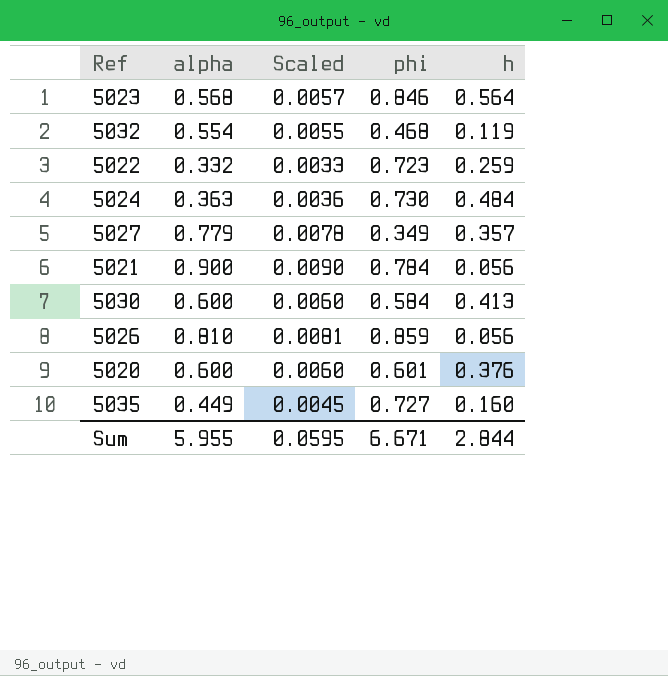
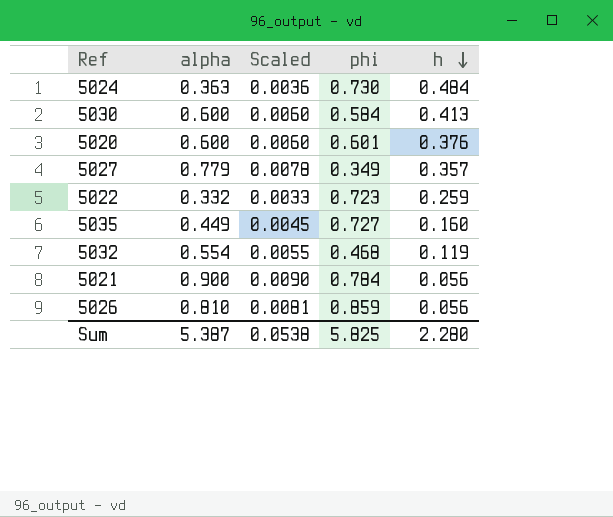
row order: none -> h descending
row 5023: 0.568 | 0.0057 | 0.846 | 0.564 -> none
Sum | alpha: 5.955 -> 5.387
Sum | Scaled: 0.0595 -> 0.0538
Sum | phi: 6.671 -> 5.825
Sum | h: 2.844 -> 2.280

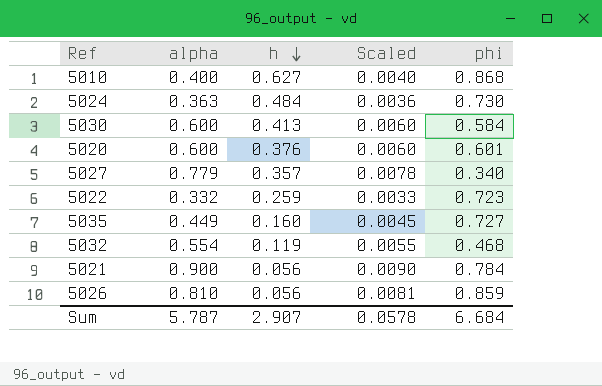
column h | position: 5 -> 3
row 5010: none -> 0.400 | 0.627 | 0.0040 | 0.868
5027 | phi: 0.349 -> 0.340
Sum | alpha: 5.387 -> 5.787
Sum | h: 2.280 -> 2.907
Sum | Scaled: 0.0538 -> 0.0578
Sum | phi: 5.825 -> 6.684

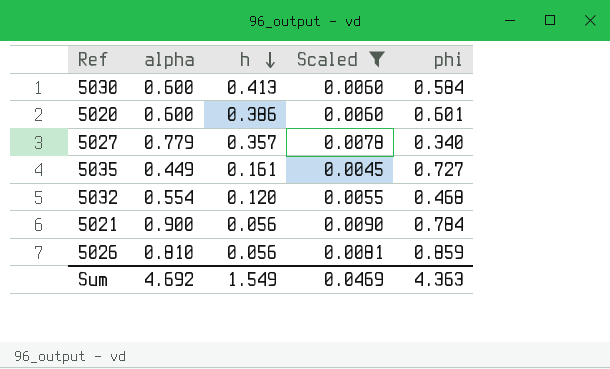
filter: none -> Scaled >= 0.0045
5020 | h: 0.376 -> 0.386
5035 | h: 0.160 -> 0.161
5032 | h: 0.119 -> 0.120
Sum | alpha: 5.787 -> 4.692
Sum | h: 2.907 -> 1.549
Sum | Scaled: 0.0578 -> 0.0469
Sum | phi: 6.684 -> 4.363

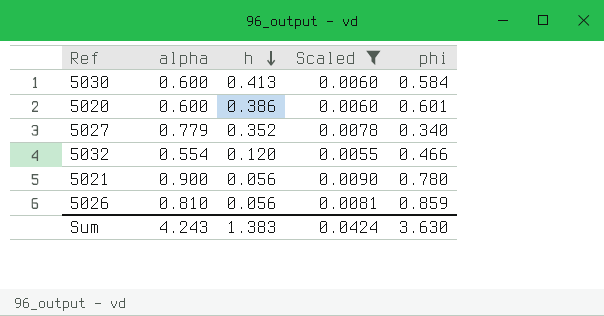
row 5035: 0.449 | 0.161 | 0.0045 | 0.727 -> none
5027 | h: 0.357 -> 0.352
5032 | phi: 0.468 -> 0.466
5021 | phi: 0.784 -> 0.780
Sum | alpha: 4.692 -> 4.243
Sum | h: 1.549 -> 1.383
Sum | Scaled: 0.0469 -> 0.0424
Sum | phi: 4.363 -> 3.630

